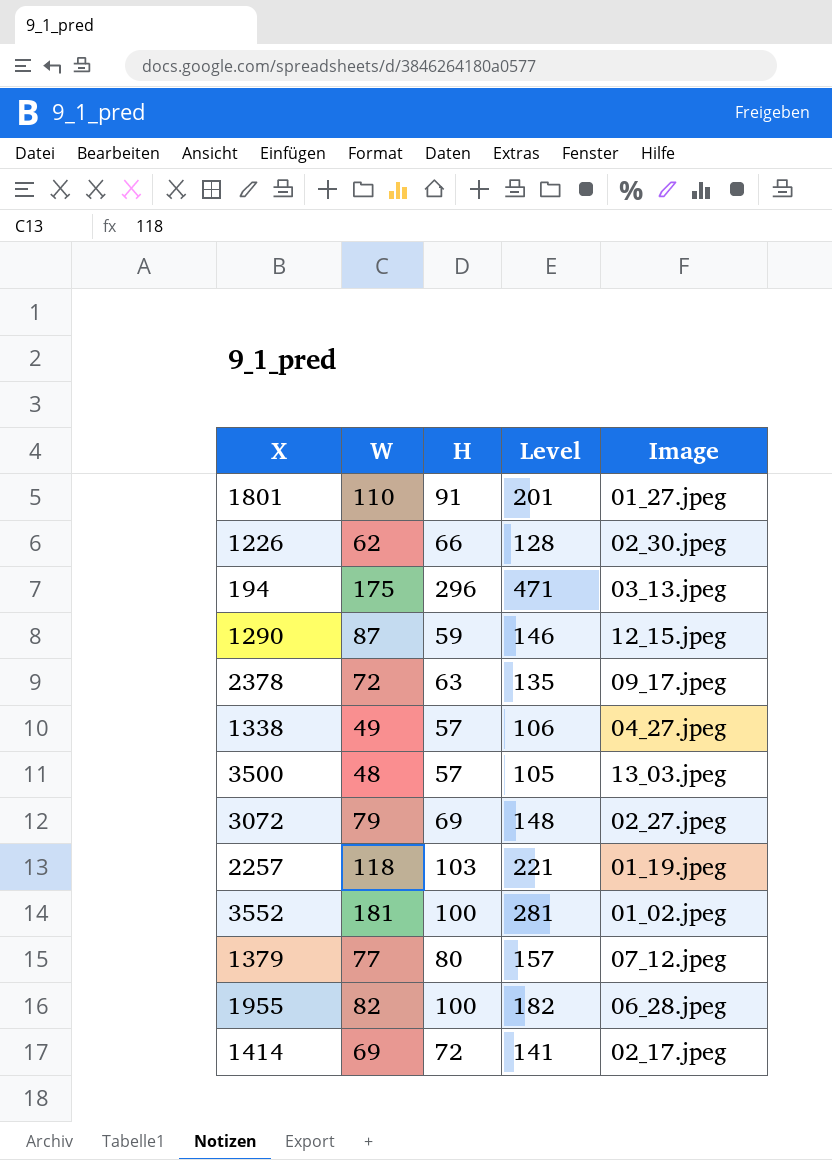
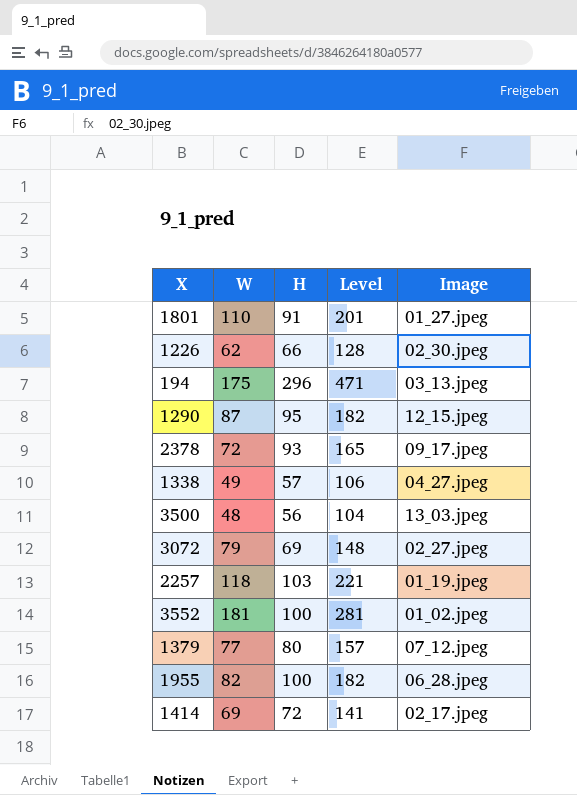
1290 | H: 59 -> 95
1290 | Level: 146 -> 182
2378 | H: 63 -> 93
2378 | Level: 135 -> 165
3500 | H: 57 -> 56
3500 | Level: 105 -> 104

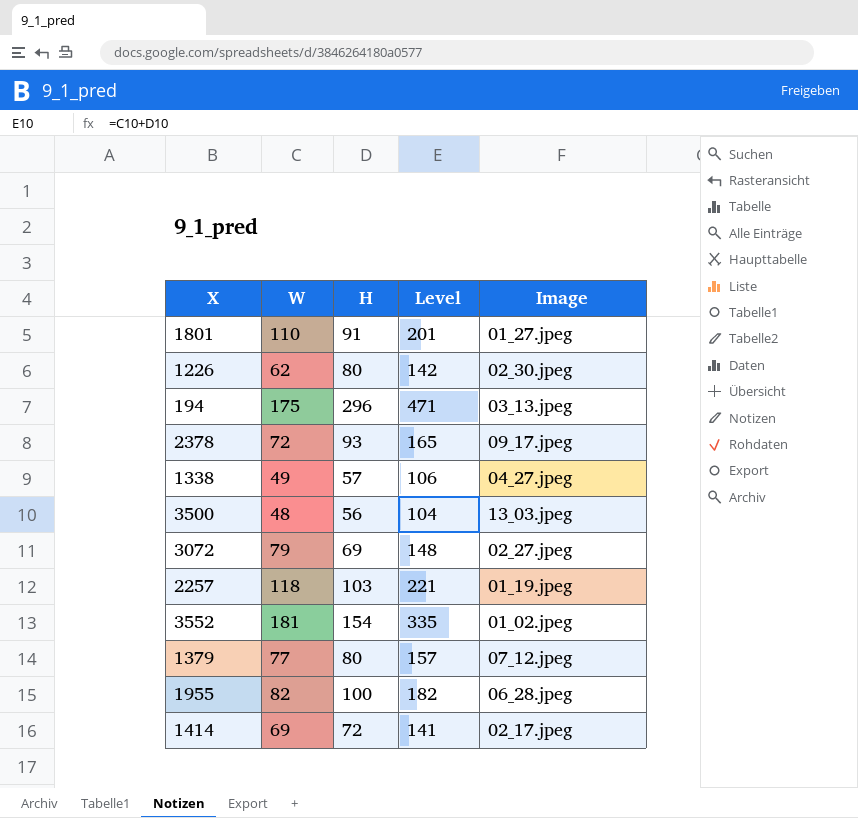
row 1290: 87 | 95 | 182 | 12_15.jpeg -> none
1226 | H: 66 -> 80
1226 | Level: 128 -> 142
3552 | H: 100 -> 154
3552 | Level: 281 -> 335

